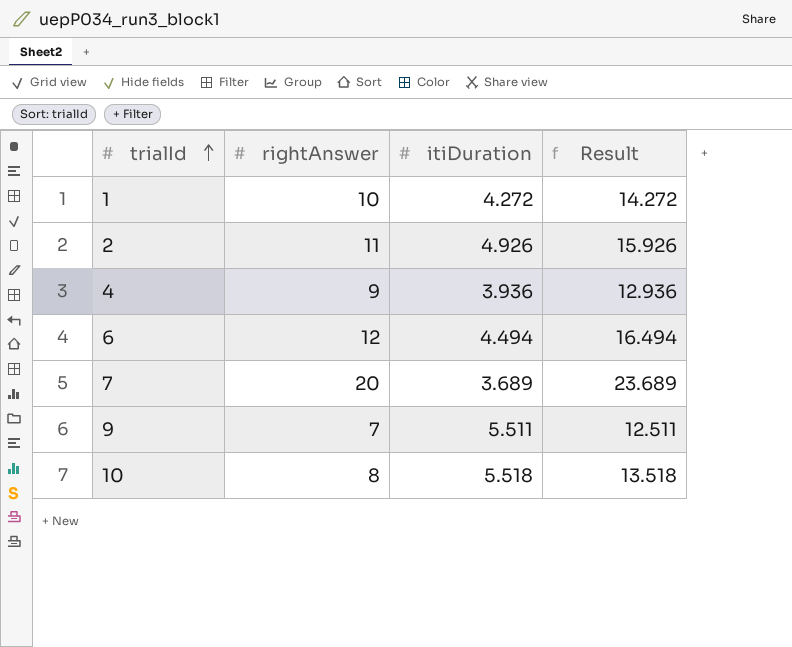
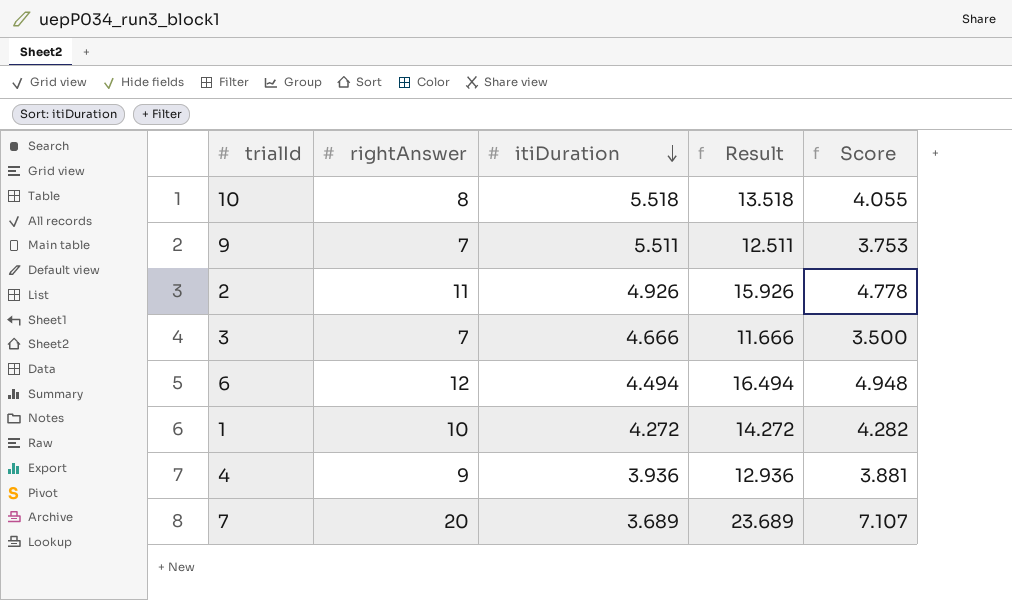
row order: trialId ascending -> itiDuration descending
column Score | formula: none -> [Result] * 0.3
row 3: none -> 7 | 4.666 | 11.666 | 3.500

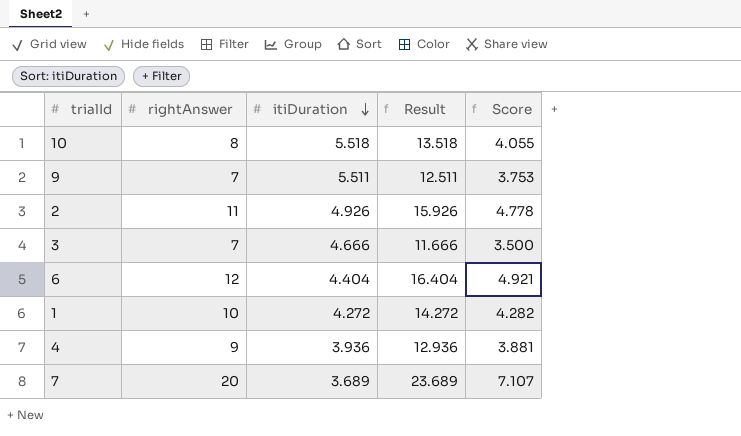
6 | itiDuration: 4.494 -> 4.404
6 | Result: 16.494 -> 16.404
6 | Score: 4.948 -> 4.921

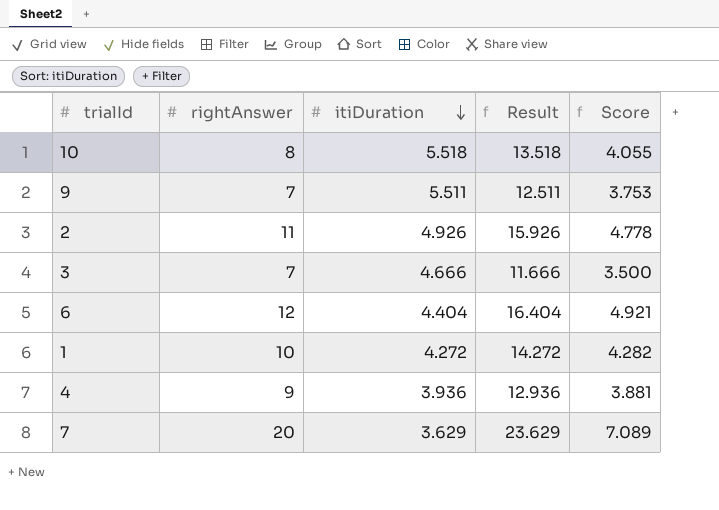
7 | itiDuration: 3.689 -> 3.629
7 | Result: 23.689 -> 23.629
7 | Score: 7.107 -> 7.089

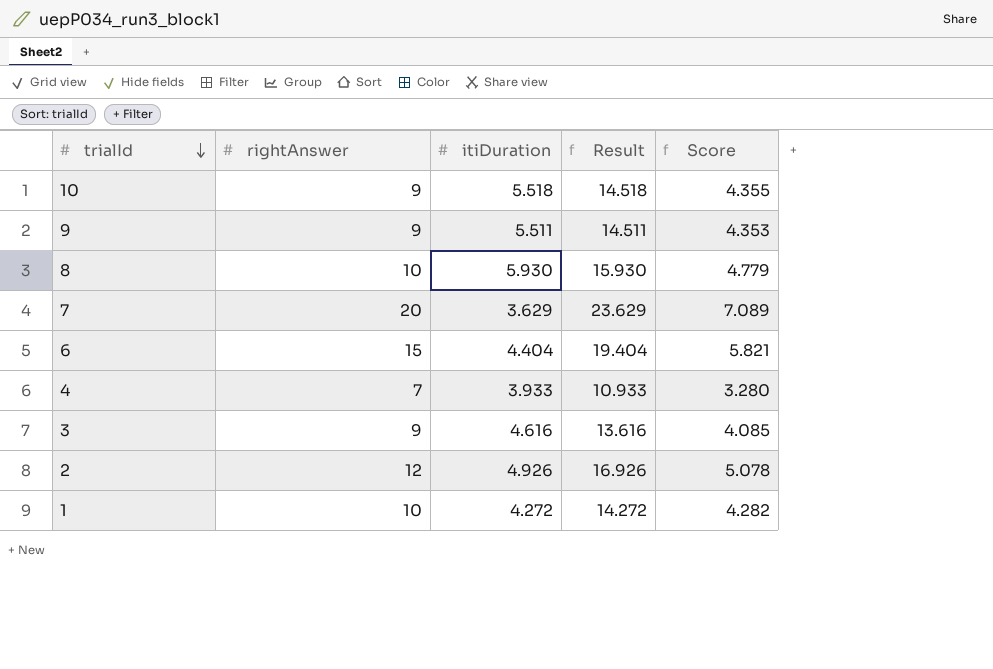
row order: itiDuration descending -> trialId descending
10 | rightAnswer: 8 -> 9
10 | Result: 13.518 -> 14.518
10 | Score: 4.055 -> 4.355
9 | rightAnswer: 7 -> 9
9 | Result: 12.511 -> 14.511
9 | Score: 3.753 -> 4.353
row 8: none -> 10 | 5.930 | 15.930 | 4.779
6 | rightAnswer: 12 -> 15
6 | Result: 16.404 -> 19.404
6 | Score: 4.921 -> 5.821
4 | rightAnswer: 9 -> 7
4 | itiDuration: 3.936 -> 3.933
4 | Result: 12.936 -> 10.933
4 | Score: 3.881 -> 3.280
3 | rightAnswer: 7 -> 9
3 | itiDuration: 4.666 -> 4.616
3 | Result: 11.666 -> 13.616
3 | Score: 3.500 -> 4.085
2 | rightAnswer: 11 -> 12
2 | Result: 15.926 -> 16.926
2 | Score: 4.778 -> 5.078

